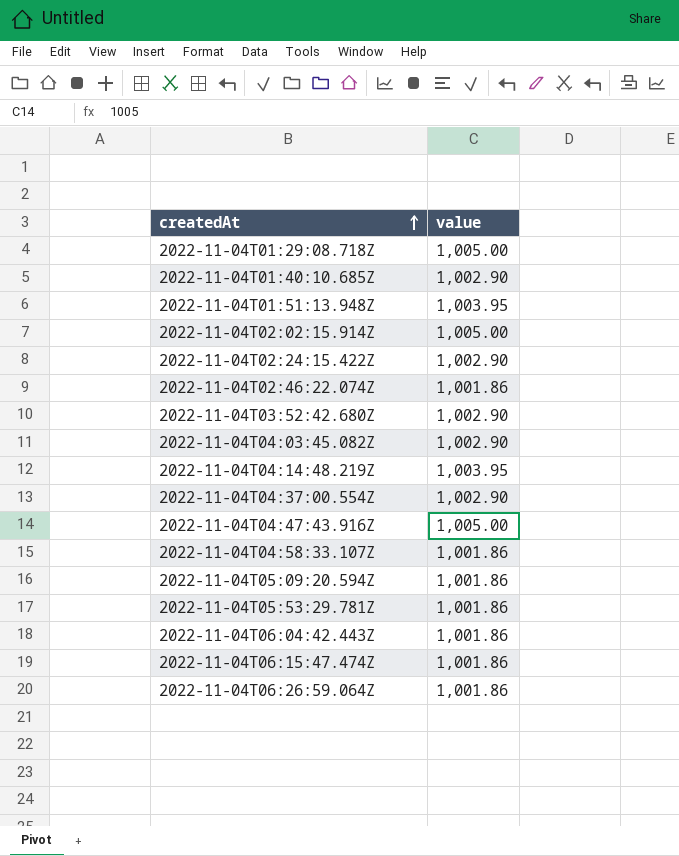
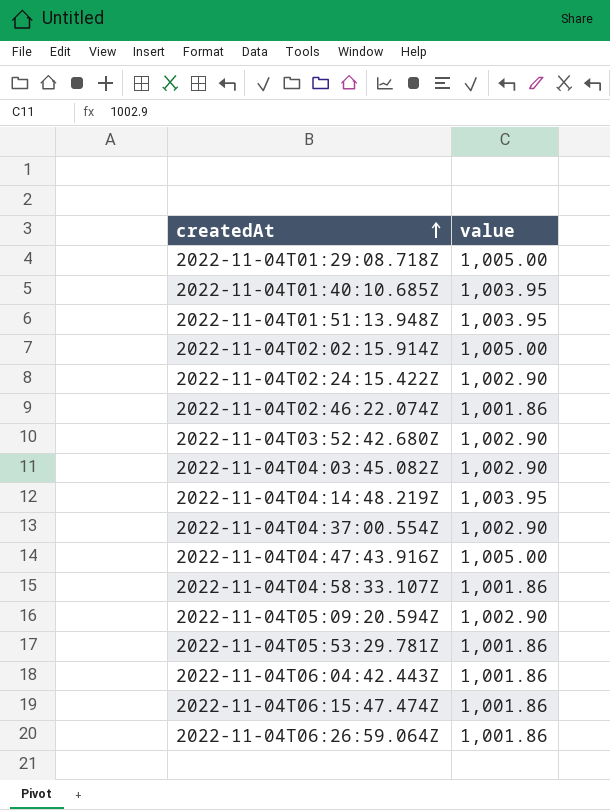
2022-11-04T01:40:10.685Z | value: 1,002.90 -> 1,003.95
2022-11-04T05:09:20.594Z | value: 1,001.86 -> 1,002.90

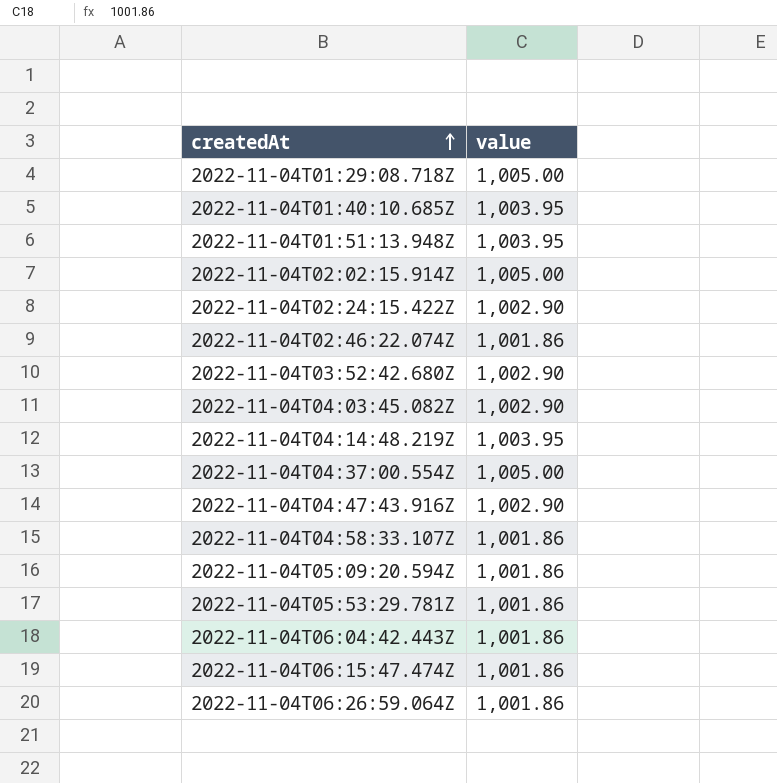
2022-11-04T04:37:00.554Z | value: 1,002.90 -> 1,005.00
2022-11-04T04:47:43.916Z | value: 1,005.00 -> 1,002.90
2022-11-04T05:09:20.594Z | value: 1,002.90 -> 1,001.86

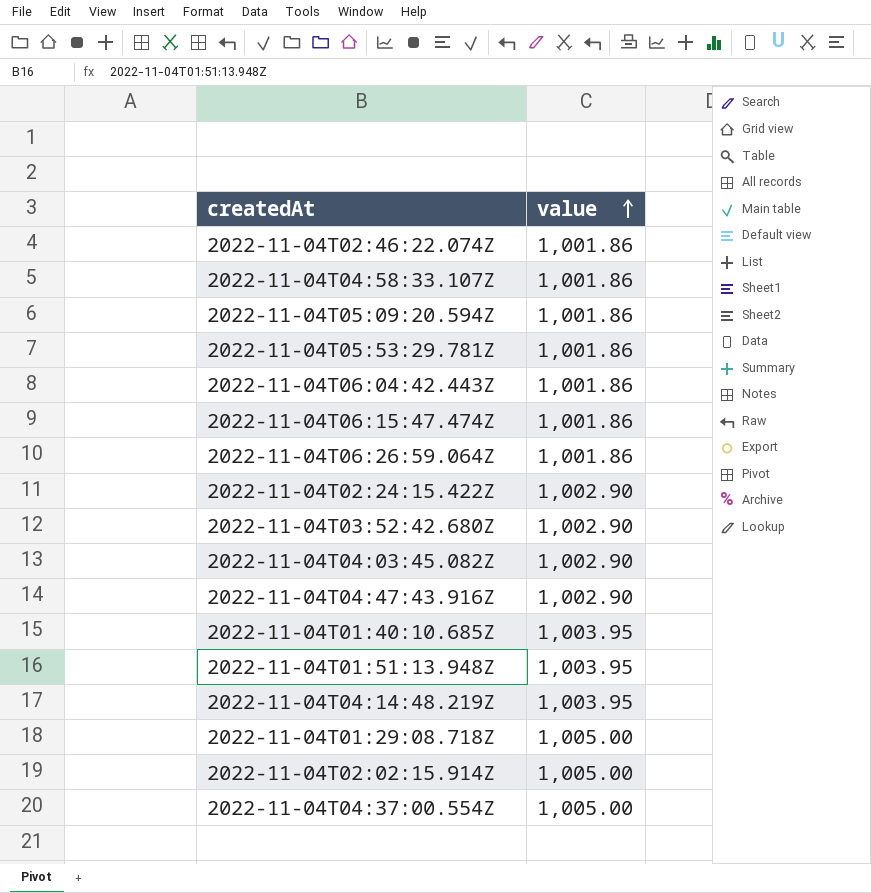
row order: createdAt ascending -> value ascending

